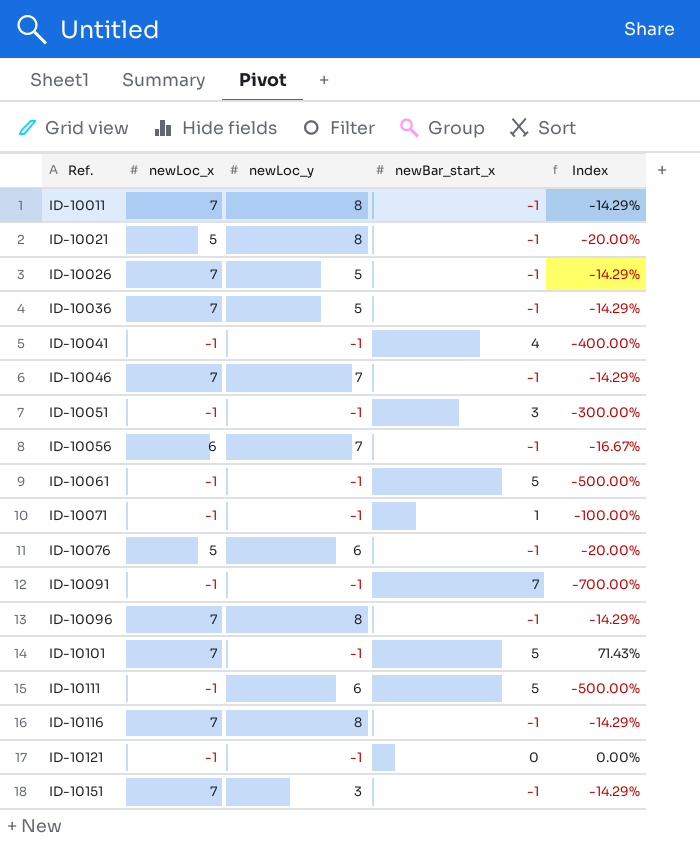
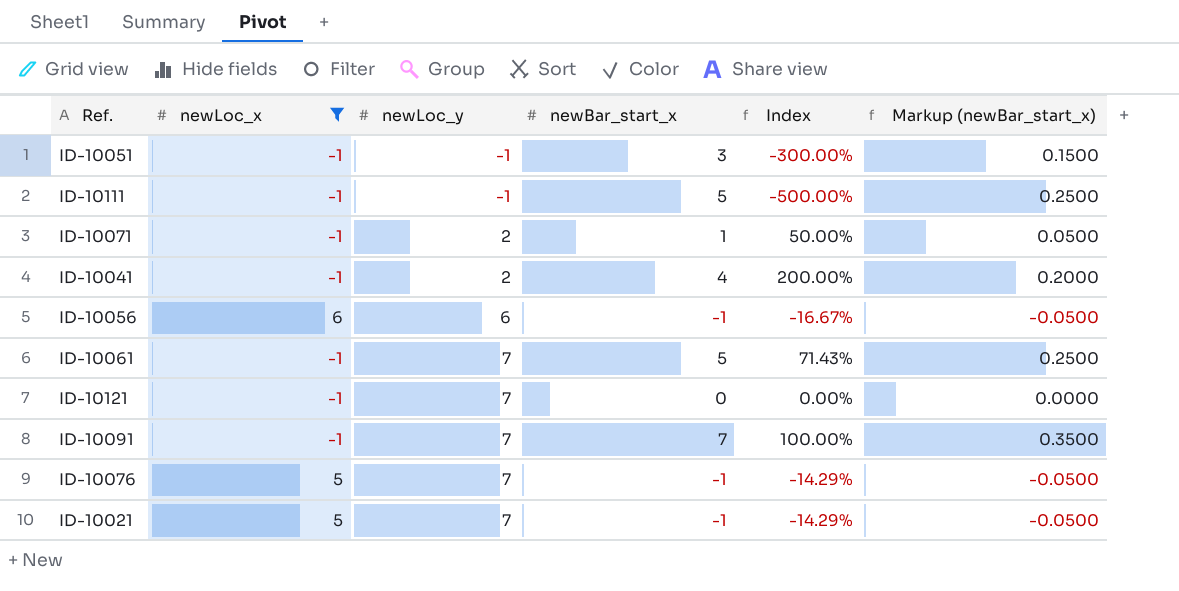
filter: none -> newLoc_x != 7
row order: Ref. ascending -> newLoc_y ascending
column Index | formula: [newBar_start_x] / [newLoc_x] -> [newBar_start_x] / [newLoc_y]
column Markup (newBar_start_x) | formula: none -> [newBar_start_x] * 0.05
ID-10111 | newLoc_y: 6 -> -1
ID-10071 | newLoc_y: -1 -> 2
ID-10041 | newLoc_y: -1 -> 2
ID-10056 | newLoc_y: 7 -> 6
ID-10061 | newLoc_y: -1 -> 7
ID-10121 | newLoc_y: -1 -> 7
ID-10091 | newLoc_y: -1 -> 7
ID-10076 | newLoc_y: 6 -> 7
ID-10021 | newLoc_y: 8 -> 7

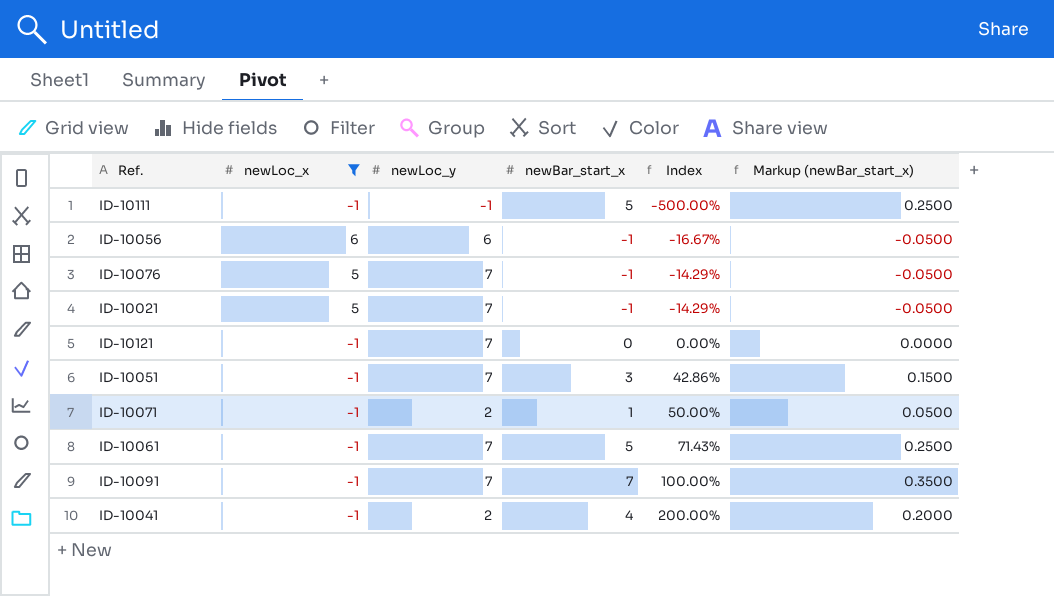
row order: newLoc_y ascending -> Index ascending
ID-10051 | newLoc_y: -1 -> 7
ID-10051 | Index: -300.00% -> 42.86%

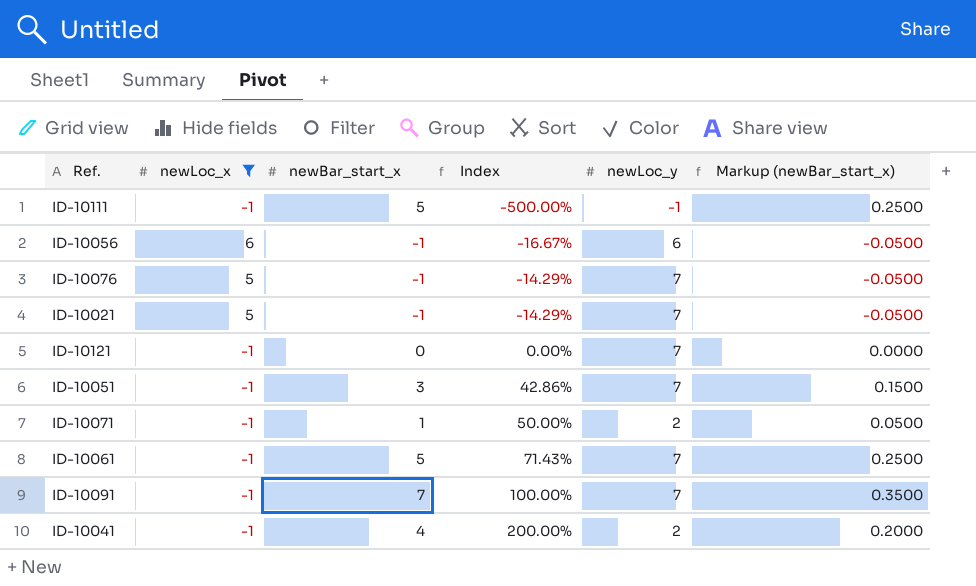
column newLoc_y | position: 3 -> 5

